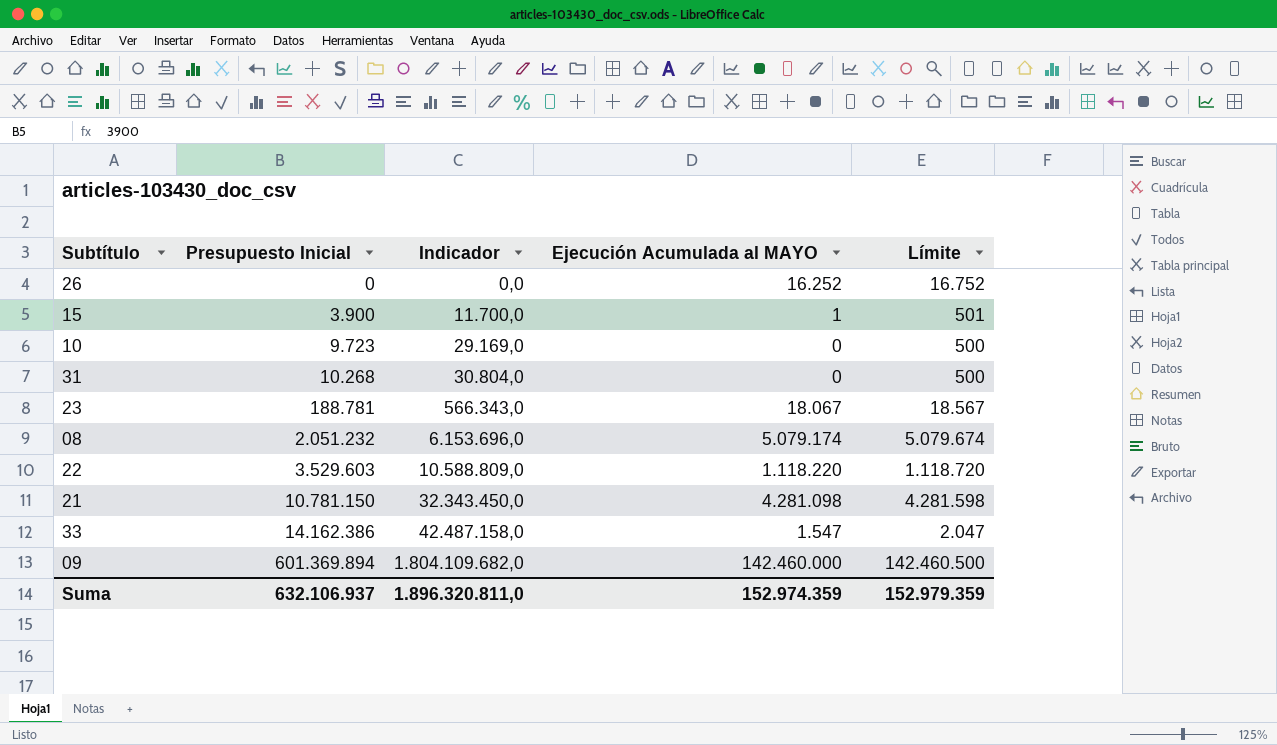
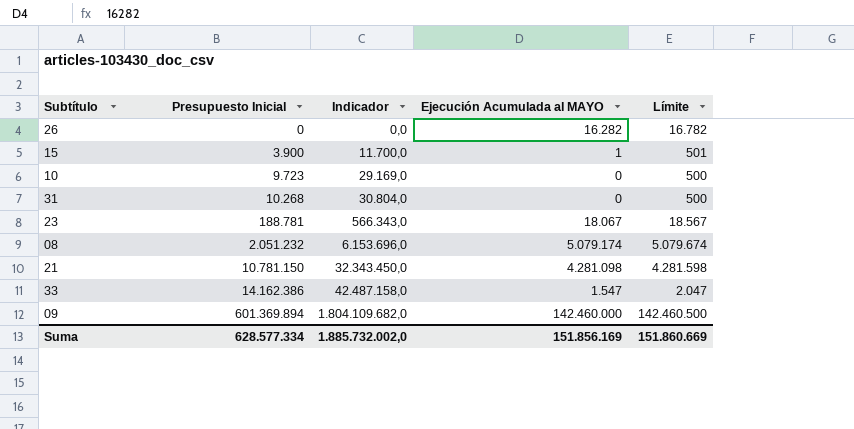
row 22: 3.529.603 | 10.588.809,0 | 1.118.220 | 1.118.720 -> none
26 | Ejecución Acumulada al MAYO: 16.252 -> 16.282
26 | Límite: 16.752 -> 16.782
Suma | Presupuesto Inicial: 632.106.937 -> 628.577.334
Suma | Indicador: 1.896.320.811,0 -> 1.885.732.002,0
Suma | Ejecución Acumulada al MAYO: 152.974.359 -> 151.856.169
Suma | Límite: 152.979.359 -> 151.860.669

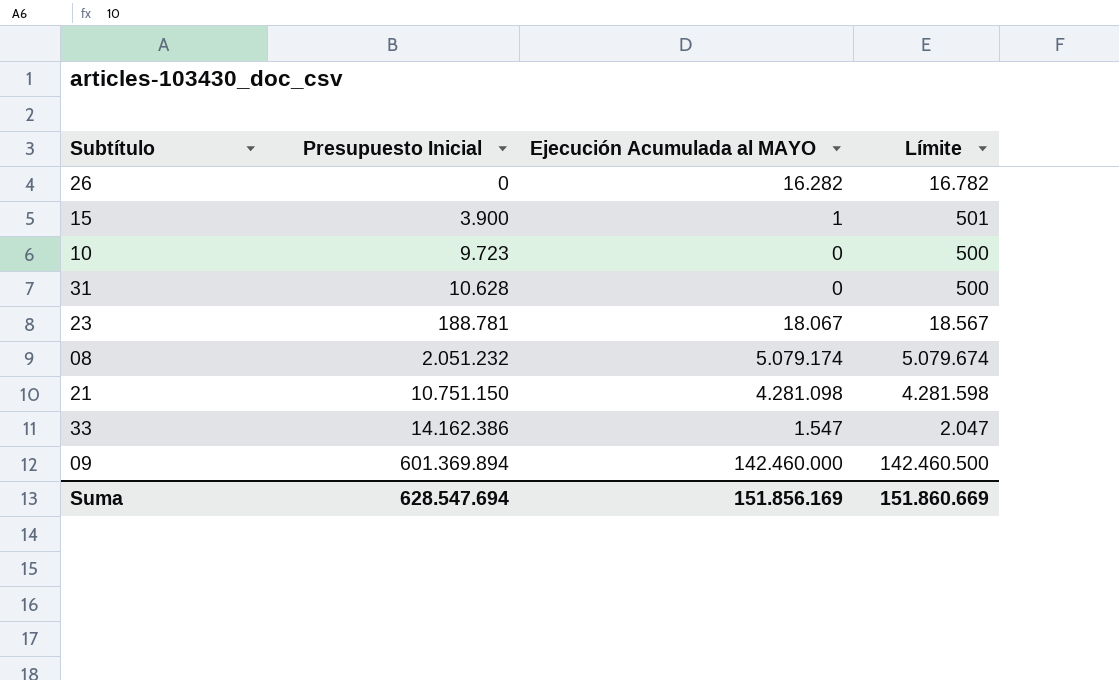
column Indicador | formula: [Presupuesto Inicial] * 3 -> none
31 | Presupuesto Inicial: 10.268 -> 10.628
21 | Presupuesto Inicial: 10.781.150 -> 10.751.150
Suma | Presupuesto Inicial: 628.577.334 -> 628.547.694

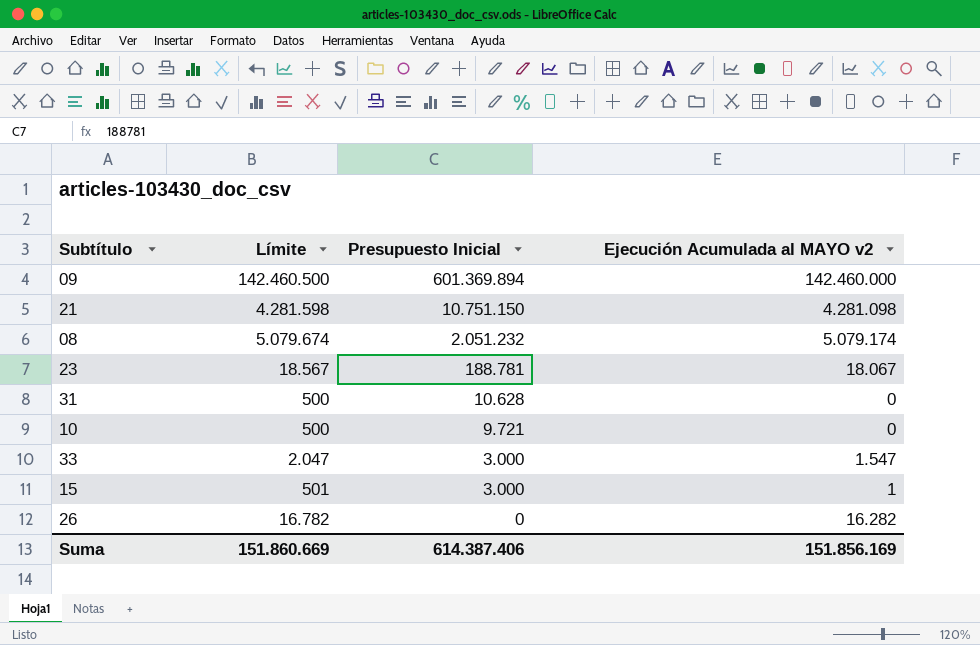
row order: Presupuesto Inicial ascending -> Presupuesto Inicial descending
column Límite | position: 4 -> 2
column name: Ejecución Acumulada al MAYO -> Ejecución Acumulada al MAYO v2
10 | Presupuesto Inicial: 9.723 -> 9.721
33 | Presupuesto Inicial: 14.162.386 -> 3.000
15 | Presupuesto Inicial: 3.900 -> 3.000
Suma | Presupuesto Inicial: 628.547.694 -> 614.387.406

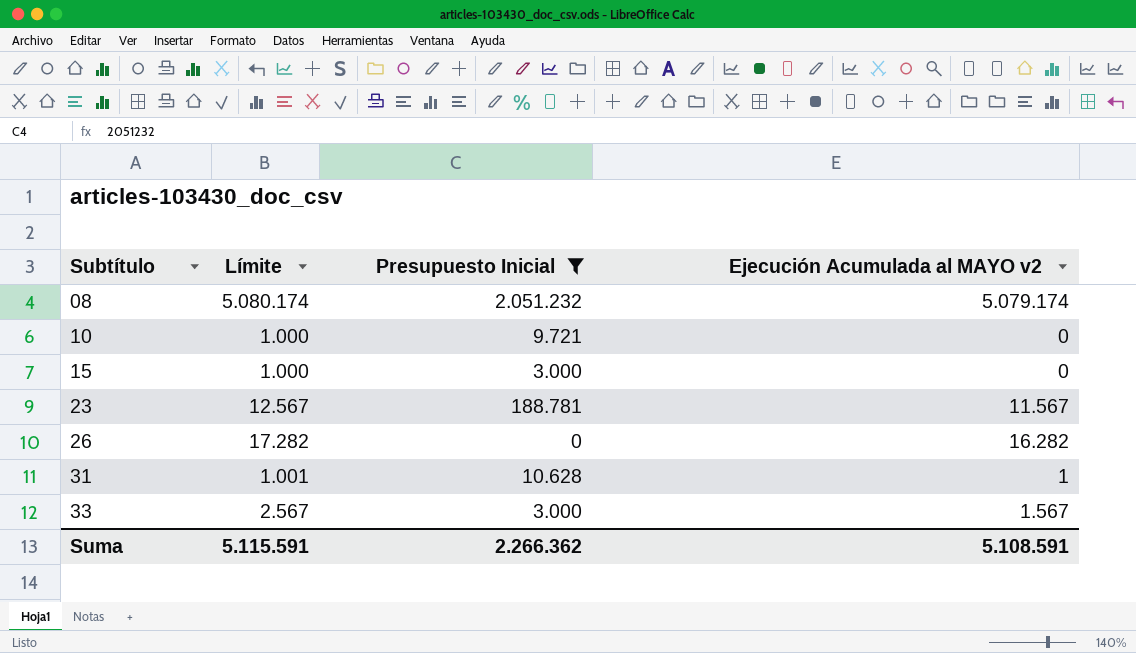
filter: none -> Presupuesto Inicial <= 2.051.232
row order: Presupuesto Inicial descending -> Subtítulo ascending
column Límite | formula: [Ejecución Acumulada al MAYO v2] + 500 -> [Ejecución Acumulada al MAYO v2] + 1000
15 | Ejecución Acumulada al MAYO v2: 1 -> 0
23 | Ejecución Acumulada al MAYO v2: 18.067 -> 11.567
31 | Ejecución Acumulada al MAYO v2: 0 -> 1
33 | Ejecución Acumulada al MAYO v2: 1.547 -> 1.567
Suma | Límite: 151.860.669 -> 5.115.591
Suma | Presupuesto Inicial: 614.387.406 -> 2.266.362
Suma | Ejecución Acumulada al MAYO v2: 151.856.169 -> 5.108.591

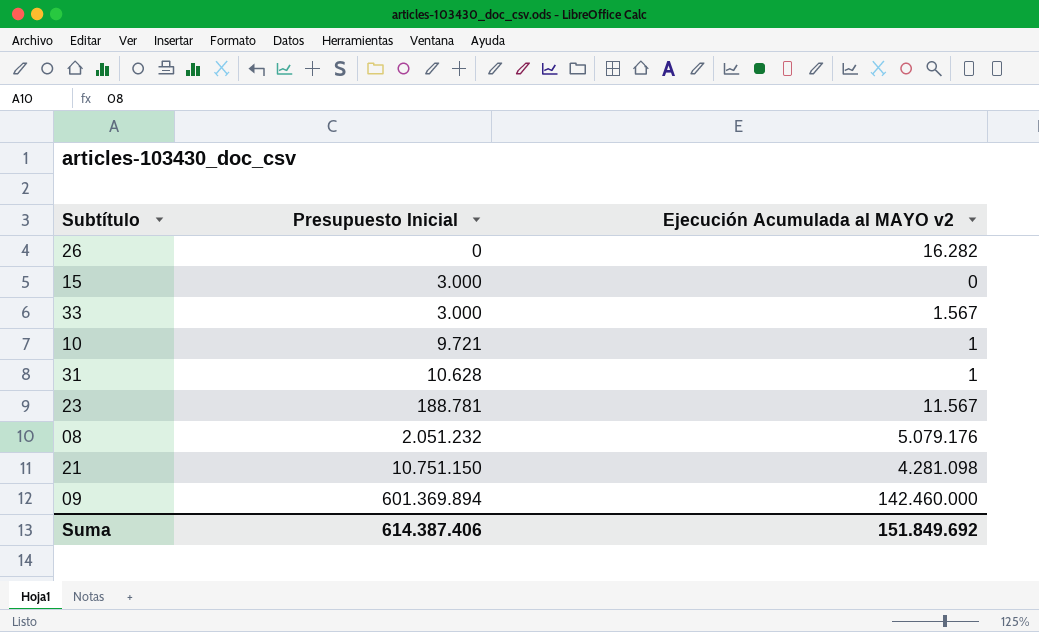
filter: Presupuesto Inicial <= 2.051.232 -> none
row order: Subtítulo ascending -> Presupuesto Inicial ascending
column Límite | formula: [Ejecución Acumulada al MAYO v2] + 1000 -> none
10 | Ejecución Acumulada al MAYO v2: 0 -> 1
08 | Ejecución Acumulada al MAYO v2: 5.079.174 -> 5.079.176
Suma | Presupuesto Inicial: 2.266.362 -> 614.387.406
Suma | Ejecución Acumulada al MAYO v2: 5.108.591 -> 151.849.692

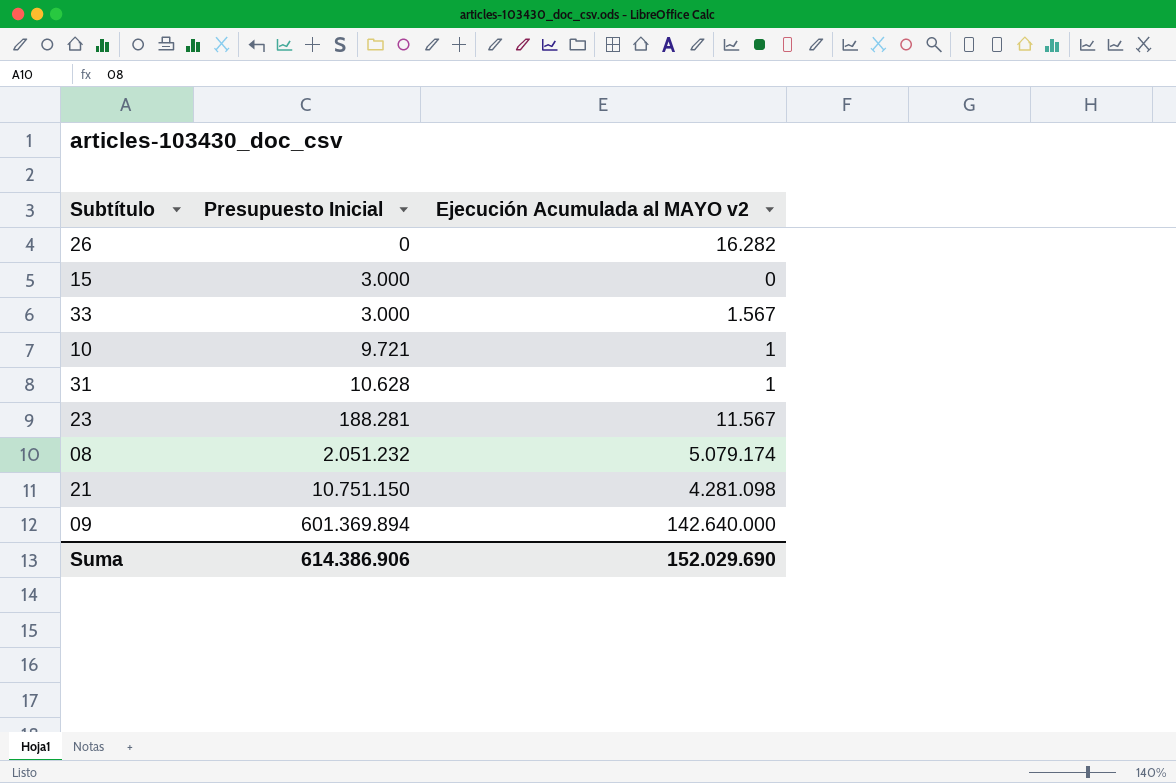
23 | Presupuesto Inicial: 188.781 -> 188.281
08 | Ejecución Acumulada al MAYO v2: 5.079.176 -> 5.079.174
09 | Ejecución Acumulada al MAYO v2: 142.460.000 -> 142.640.000
Suma | Presupuesto Inicial: 614.387.406 -> 614.386.906
Suma | Ejecución Acumulada al MAYO v2: 151.849.692 -> 152.029.690

